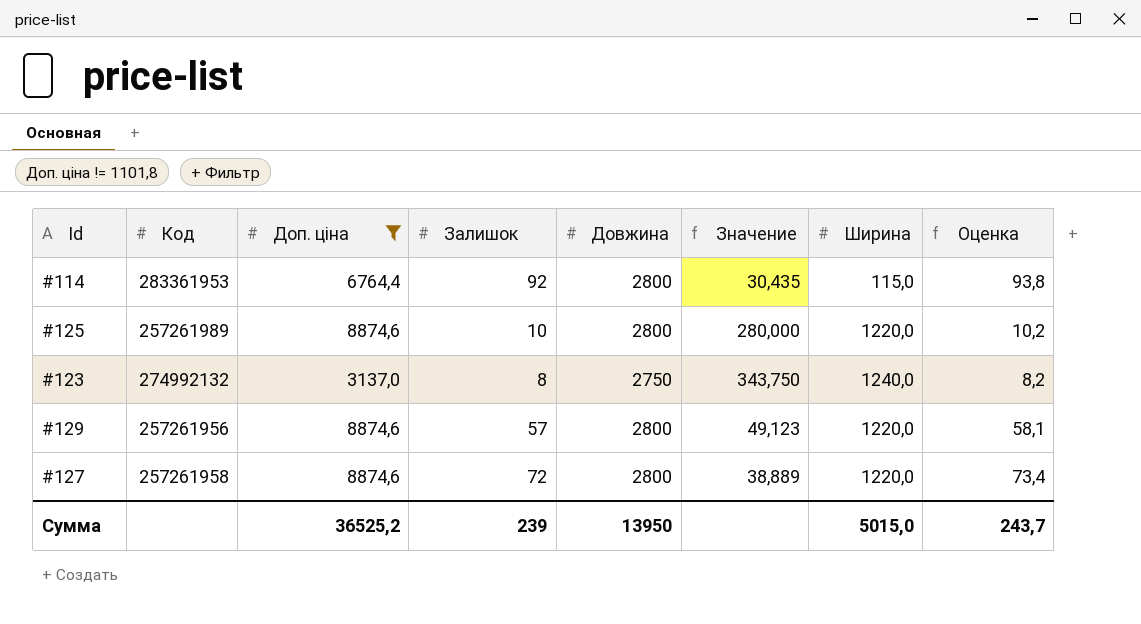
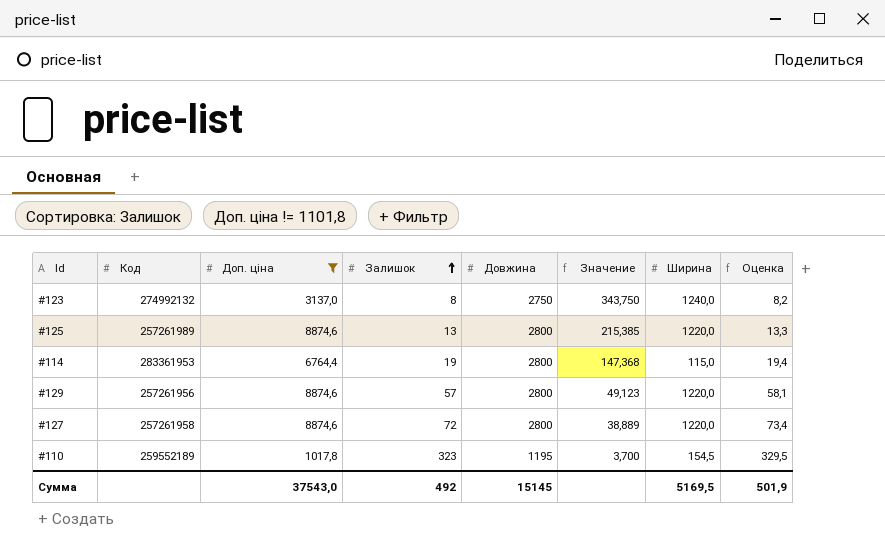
row order: none -> Залишок ascending
#125 | Залишок: 10 -> 13
#125 | Значение: 280,000 -> 215,385
#125 | Оценка: 10,2 -> 13,3
#114 | Залишок: 92 -> 19
#114 | Значение: 30,435 -> 147,368
#114 | Оценка: 93,8 -> 19,4
row #110: none -> 259552189 | 1017,8 | 323 | 1195 | 3,700 | 154,5 | 329,5
Сумма | Доп. ціна: 36525,2 -> 37543,0
Сумма | Залишок: 239 -> 492
Сумма | Довжина: 13950 -> 15145
Сумма | Ширина: 5015,0 -> 5169,5
Сумма | Оценка: 243,7 -> 501,9

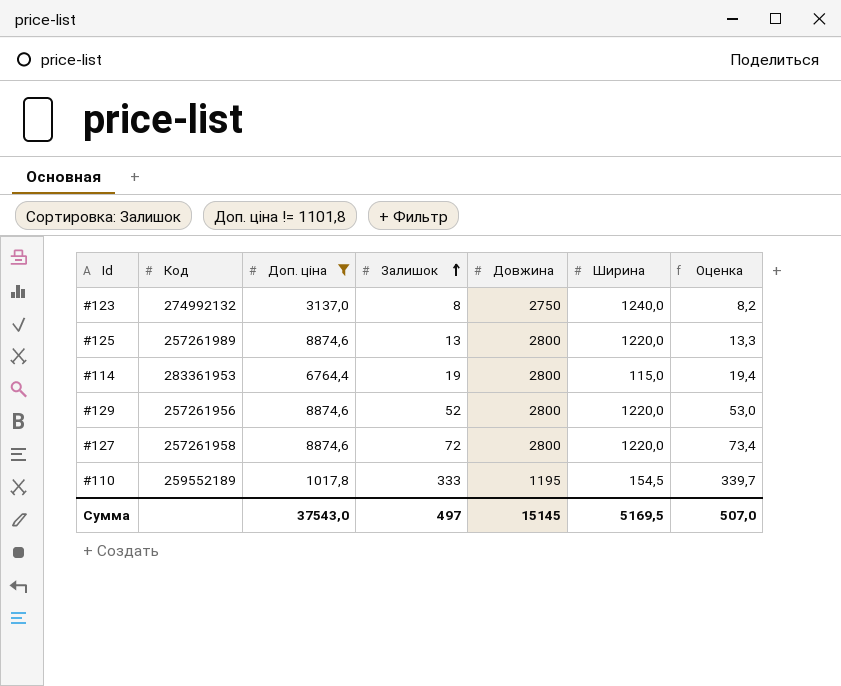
column Значение | formula: [Довжина] / [Залишок] -> none
#129 | Залишок: 57 -> 52
#129 | Оценка: 58,1 -> 53,0
#110 | Залишок: 323 -> 333
#110 | Оценка: 329,5 -> 339,7
Сумма | Залишок: 492 -> 497
Сумма | Оценка: 501,9 -> 507,0

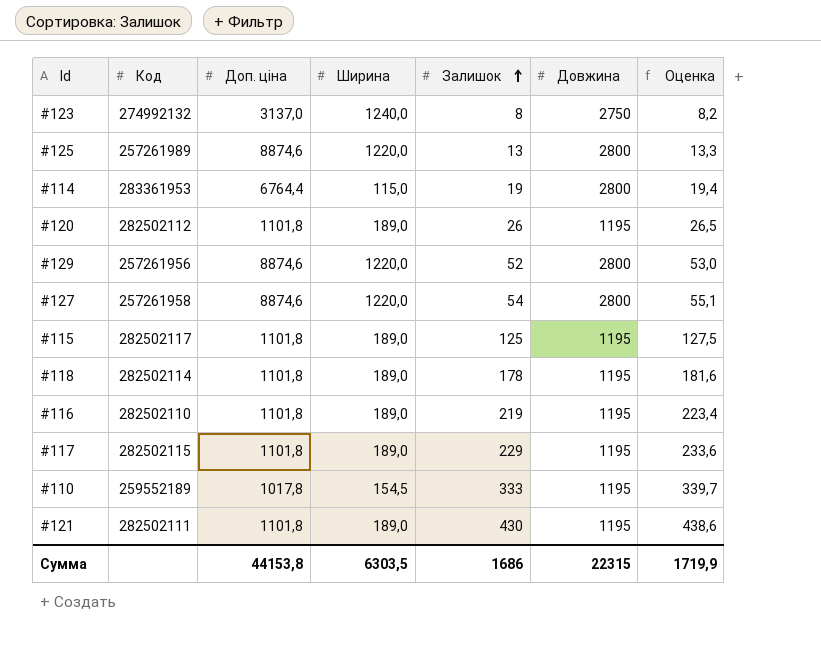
filter: Доп. ціна != 1101,8 -> none
column Ширина | position: 6 -> 4
#127 | Залишок: 72 -> 54
#127 | Оценка: 73,4 -> 55,1
Сумма | Доп. ціна: 37543,0 -> 44153,8
Сумма | Ширина: 5169,5 -> 6303,5
Сумма | Залишок: 497 -> 1686
Сумма | Довжина: 15145 -> 22315
Сумма | Оценка: 507,0 -> 1719,9

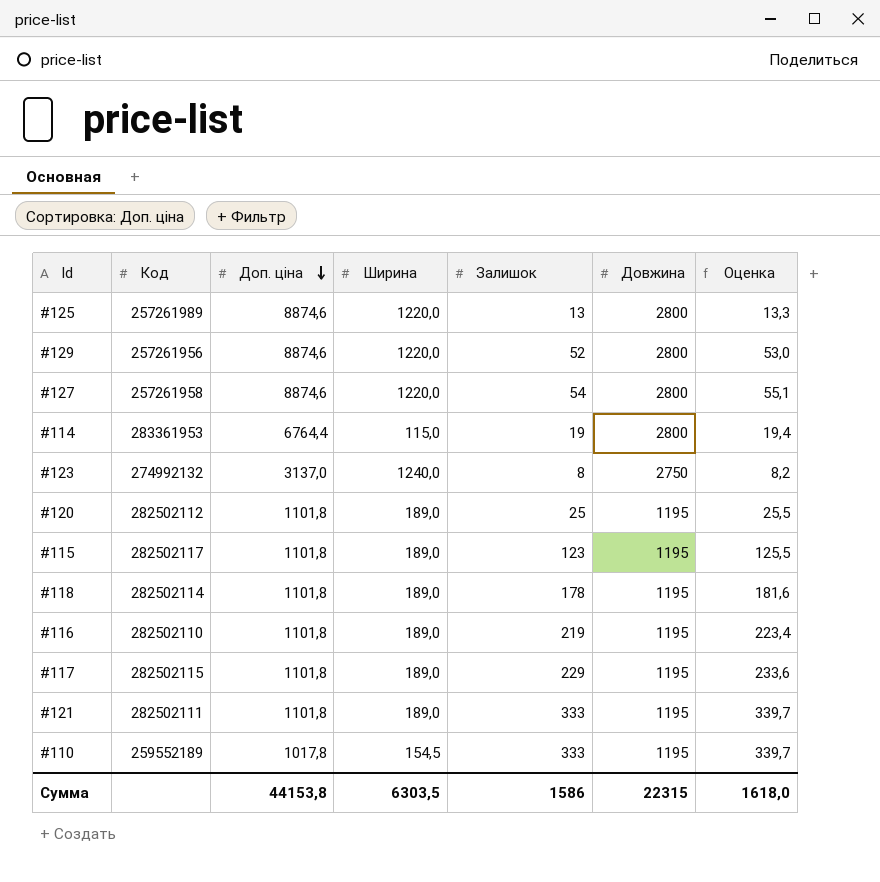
row order: Залишок ascending -> Доп. ціна descending
#120 | Залишок: 26 -> 25
#120 | Оценка: 26,5 -> 25,5
#115 | Залишок: 125 -> 123
#115 | Оценка: 127,5 -> 125,5
#121 | Залишок: 430 -> 333
#121 | Оценка: 438,6 -> 339,7
Сумма | Залишок: 1686 -> 1586
Сумма | Оценка: 1719,9 -> 1618,0

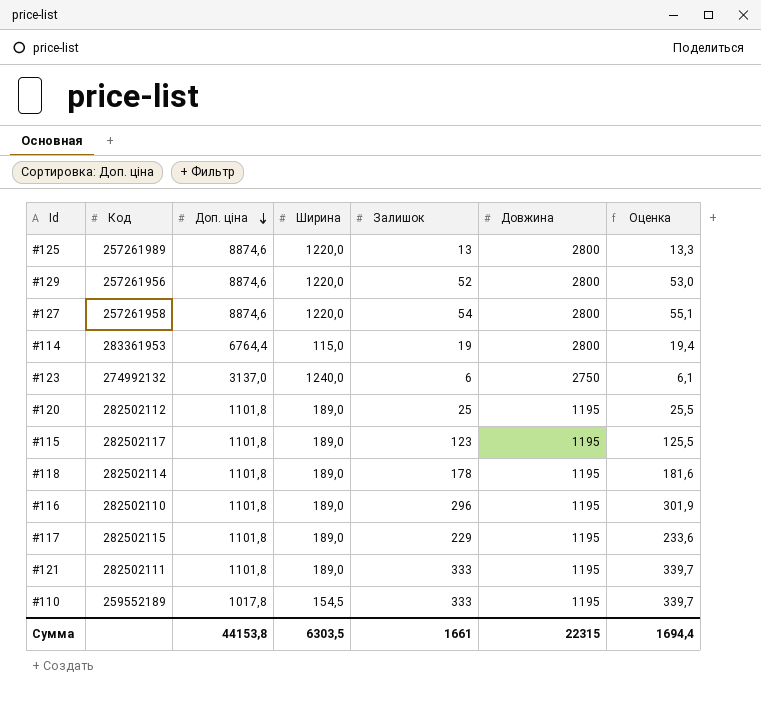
#123 | Залишок: 8 -> 6
#123 | Оценка: 8,2 -> 6,1
#116 | Залишок: 219 -> 296
#116 | Оценка: 223,4 -> 301,9
Сумма | Залишок: 1586 -> 1661
Сумма | Оценка: 1618,0 -> 1694,4

